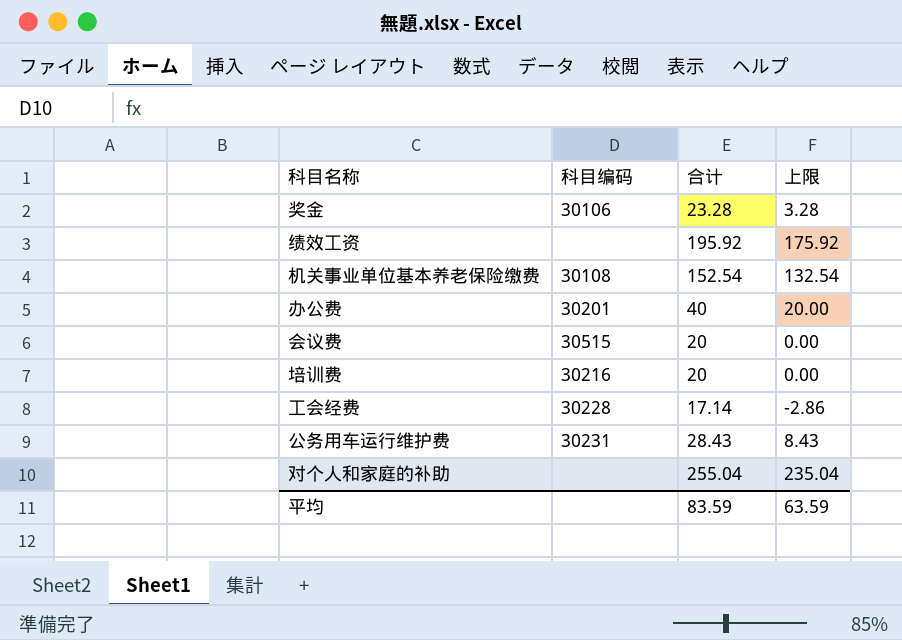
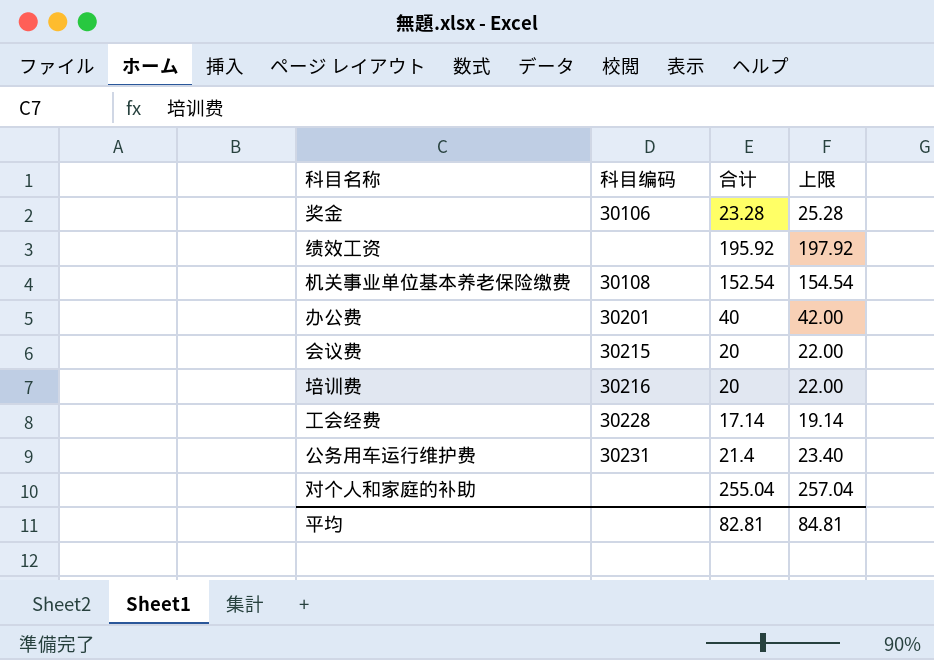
column 上限 | formula: [合计] - 20 -> [合计] + 2
会议费 | 科目编码: 30515 -> 30215
公务用车运行维护费 | 合计: 28.43 -> 21.4
平均 | 合计: 83.59 -> 82.81
平均 | 上限: 63.59 -> 84.81

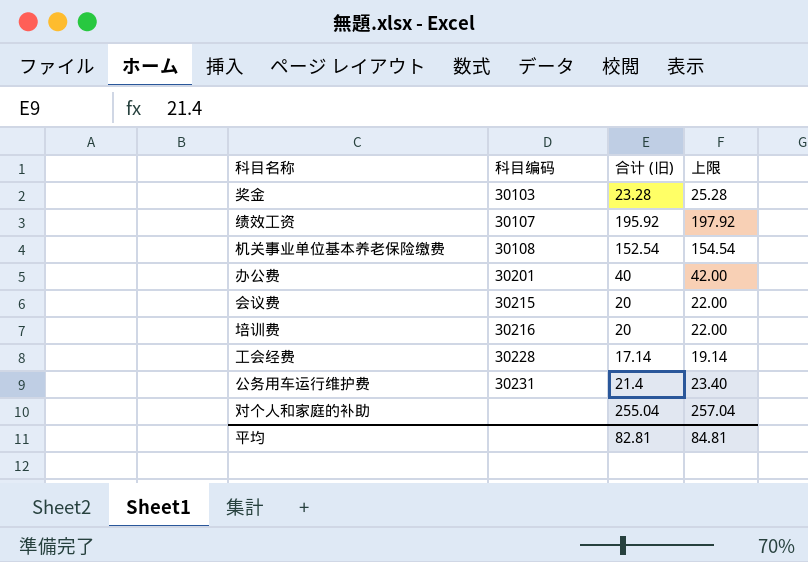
column name: 合计 -> 合计 (旧)
奖金 | 科目编码: 30106 -> 30103
绩效工资 | 科目编码: none -> 30107

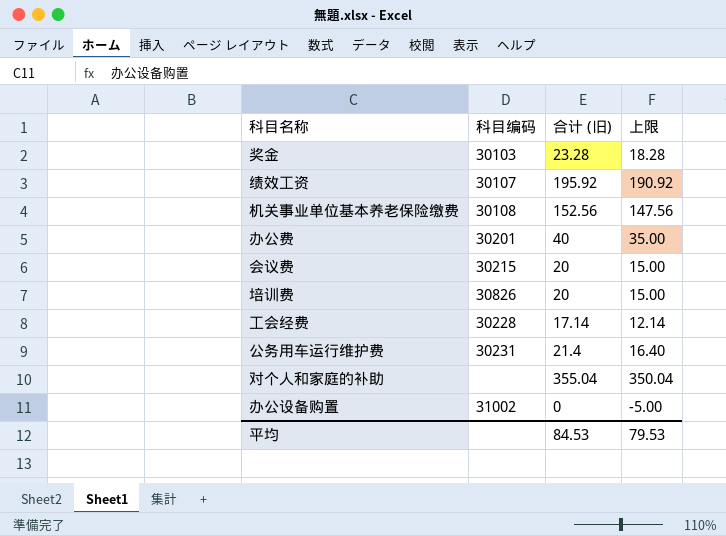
column 上限 | formula: [合计 (旧)] + 2 -> [合计 (旧)] - 5
机关事业单位基本养老保险缴费 | 合计 (旧): 152.54 -> 152.56
培训费 | 科目编码: 30216 -> 30826
对个人和家庭的补助 | 合计 (旧): 255.04 -> 355.04
row 办公设备购置: none -> 31002 | 0 | -5.00
平均 | 合计 (旧): 82.81 -> 84.53
平均 | 上限: 84.81 -> 79.53

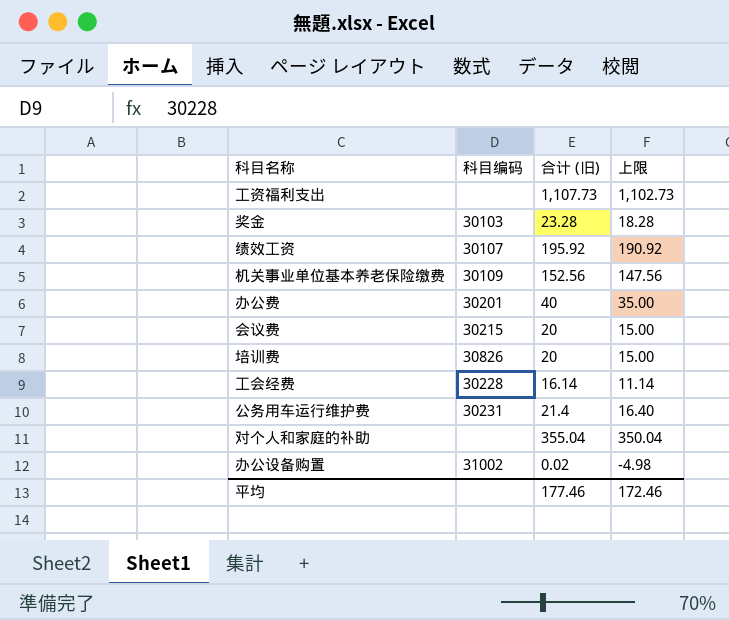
row 工资福利支出: none -> none | 1,107.73 | 1,102.73
机关事业单位基本养老保险缴费 | 科目编码: 30108 -> 30109
工会经费 | 合计 (旧): 17.14 -> 16.14
工会经费 | 上限: 12.14 -> 11.14
办公设备购置 | 合计 (旧): 0 -> 0.02
办公设备购置 | 上限: -5.00 -> -4.98
平均 | 合计 (旧): 84.53 -> 177.46
平均 | 上限: 79.53 -> 172.46

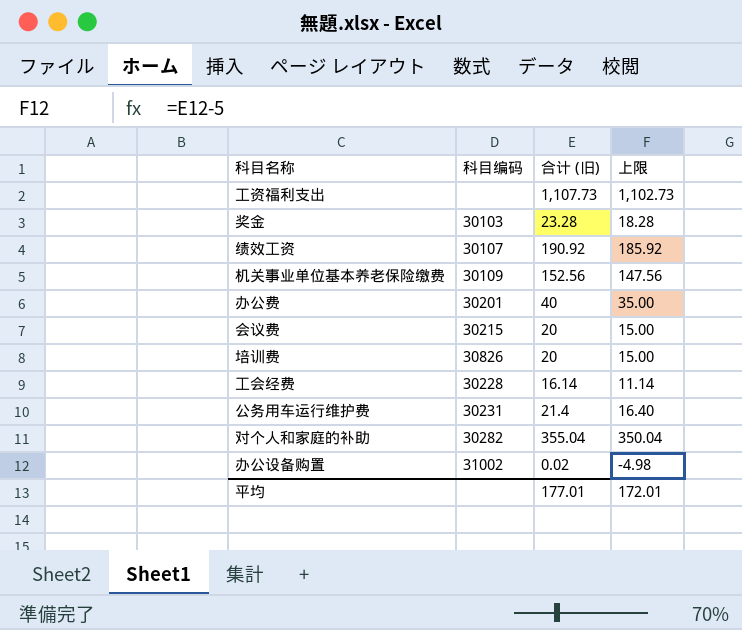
绩效工资 | 合计 (旧): 195.92 -> 190.92
绩效工资 | 上限: 190.92 -> 185.92
对个人和家庭的补助 | 科目编码: none -> 30282
平均 | 合计 (旧): 177.46 -> 177.01
平均 | 上限: 172.46 -> 172.01

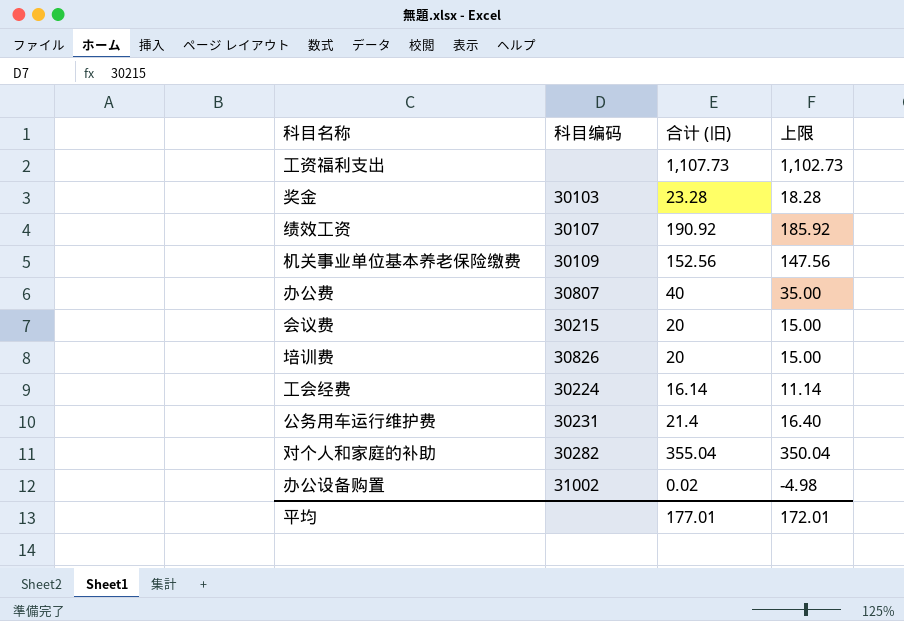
办公费 | 科目编码: 30201 -> 30807
工会经费 | 科目编码: 30228 -> 30224

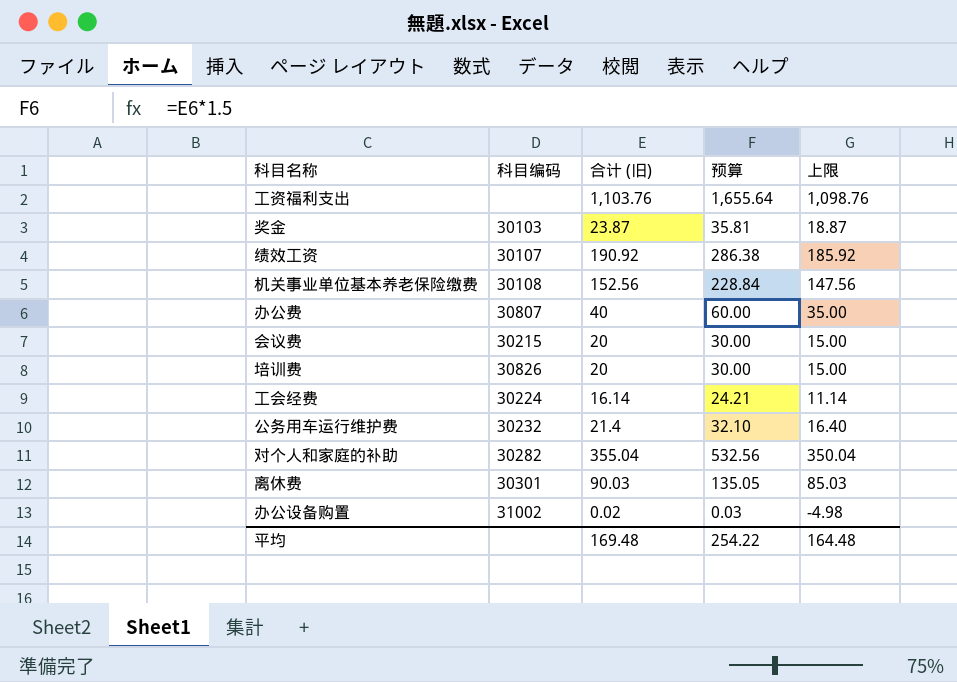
column 预算 | formula: none -> [合计 (旧)] * 1.5
工资福利支出 | 合计 (旧): 1,107.73 -> 1,103.76
工资福利支出 | 上限: 1,102.73 -> 1,098.76
奖金 | 合计 (旧): 23.28 -> 23.87
奖金 | 上限: 18.28 -> 18.87
机关事业单位基本养老保险缴费 | 科目编码: 30109 -> 30108
公务用车运行维护费 | 科目编码: 30231 -> 30232
row 离休费: none -> 30301 | 90.03 | 135.05 | 85.03
平均 | 合计 (旧): 177.01 -> 169.48
平均 | 上限: 172.01 -> 164.48

